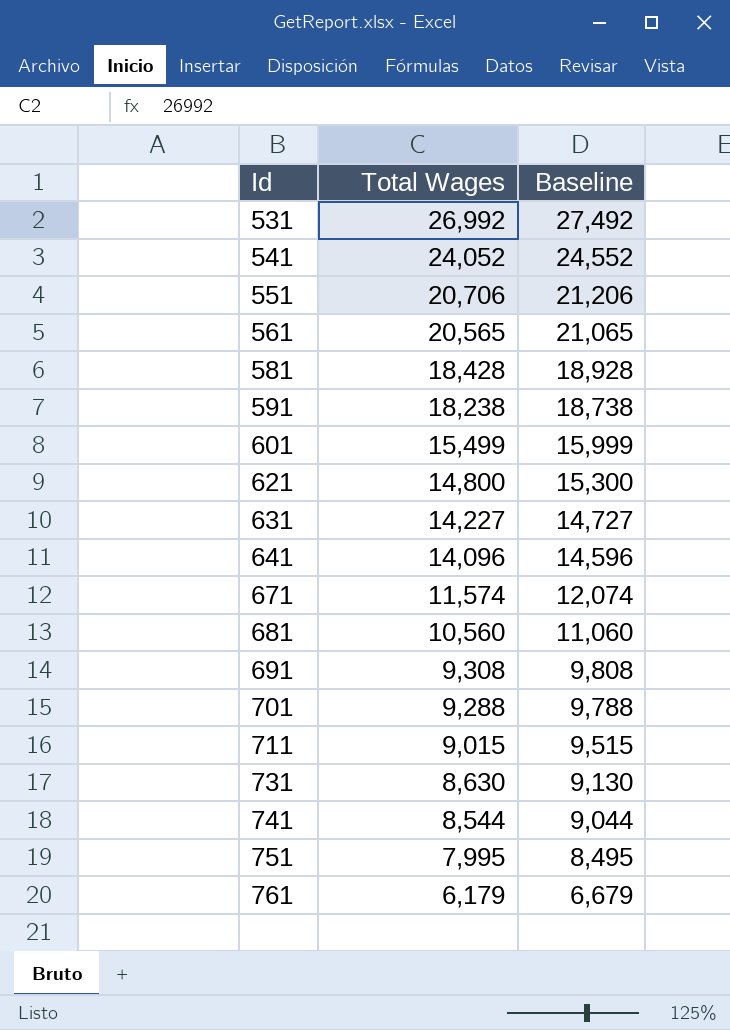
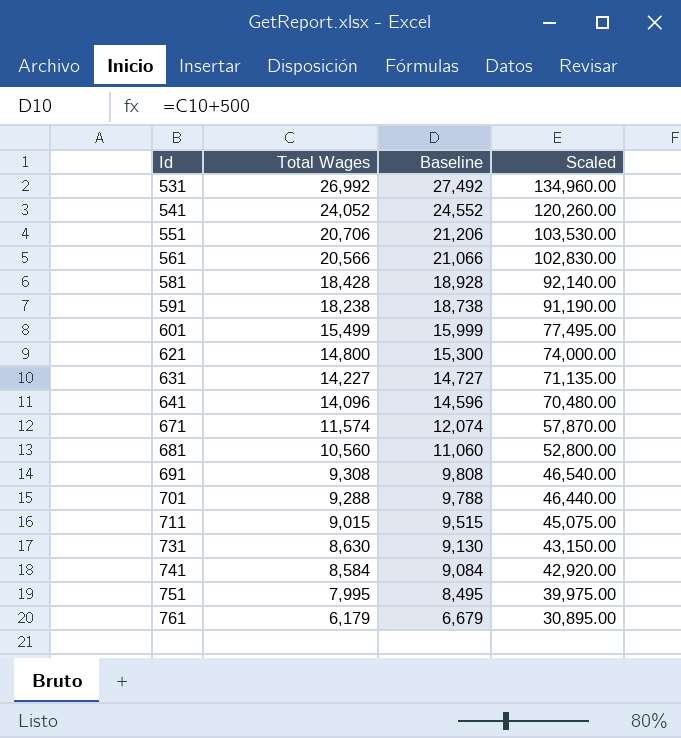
column Scaled | formula: none -> [Total Wages] * 5
561 | Total Wages: 20,565 -> 20,566
561 | Baseline: 21,065 -> 21,066
741 | Total Wages: 8,544 -> 8,584
741 | Baseline: 9,044 -> 9,084

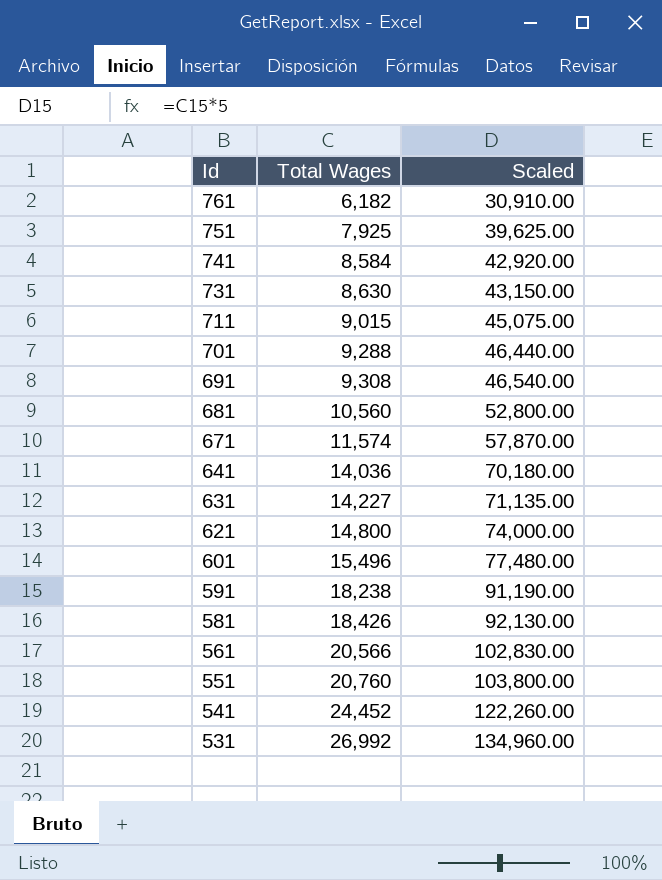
row order: Id ascending -> Id descending
column Baseline | formula: [Total Wages] + 500 -> none
761 | Total Wages: 6,179 -> 6,182
761 | Scaled: 30,895.00 -> 30,910.00
751 | Total Wages: 7,995 -> 7,925
751 | Scaled: 39,975.00 -> 39,625.00
641 | Total Wages: 14,096 -> 14,036
641 | Scaled: 70,480.00 -> 70,180.00
601 | Total Wages: 15,499 -> 15,496
601 | Scaled: 77,495.00 -> 77,480.00
581 | Total Wages: 18,428 -> 18,426
581 | Scaled: 92,140.00 -> 92,130.00
551 | Total Wages: 20,706 -> 20,760
551 | Scaled: 103,530.00 -> 103,800.00
541 | Total Wages: 24,052 -> 24,452
541 | Scaled: 120,260.00 -> 122,260.00

